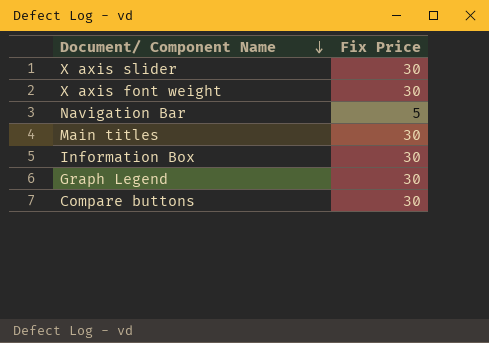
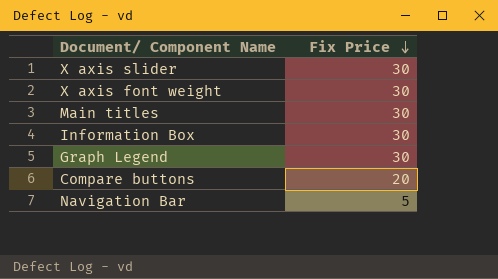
row order: Document/ Component Name descending -> Fix Price descending
Compare buttons | Fix Price: 30 -> 20

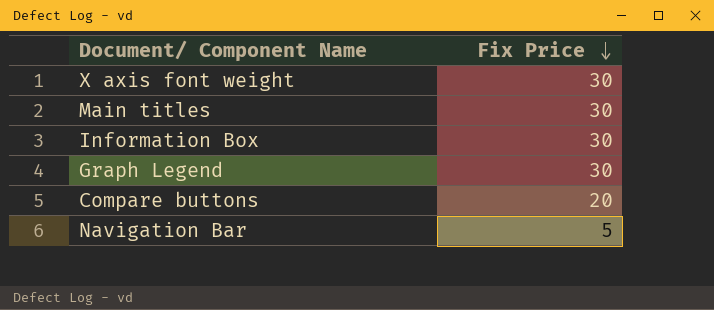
row X axis slider: 30 -> none

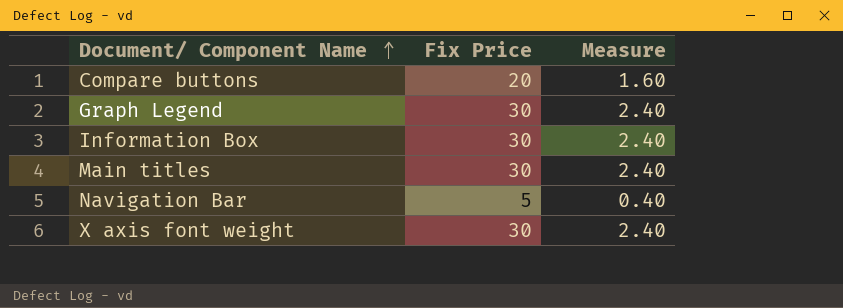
row order: Fix Price descending -> Document/ Component Name ascending
column Measure | formula: none -> [Fix Price] * 0.08

